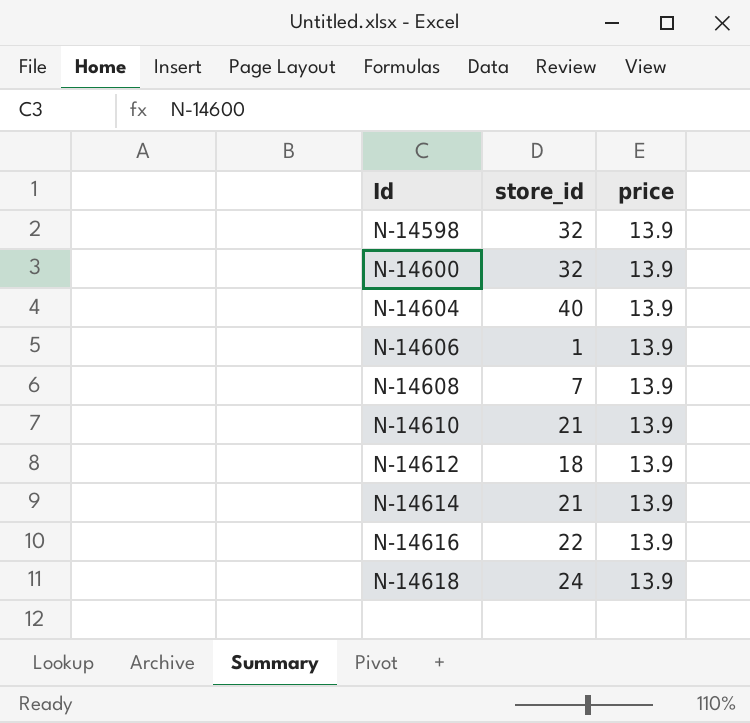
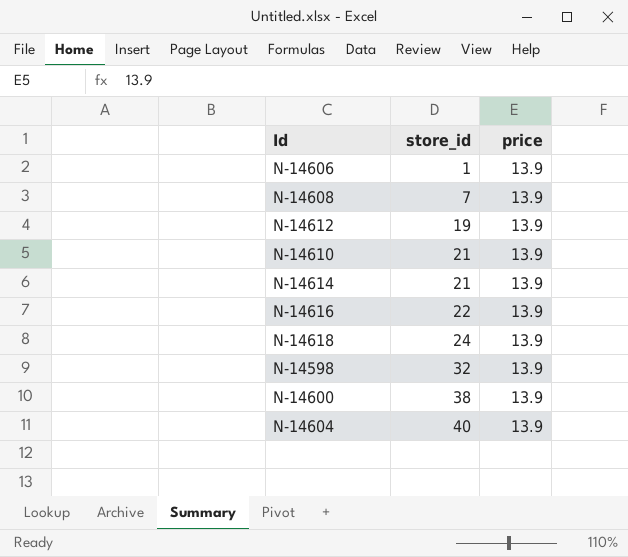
row order: Id ascending -> store_id ascending
N-14612 | store_id: 18 -> 19
N-14600 | store_id: 32 -> 38

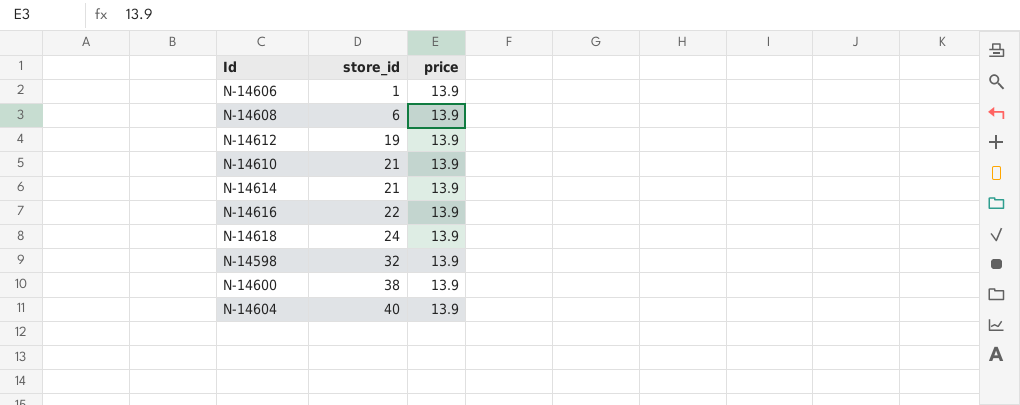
N-14608 | store_id: 7 -> 6

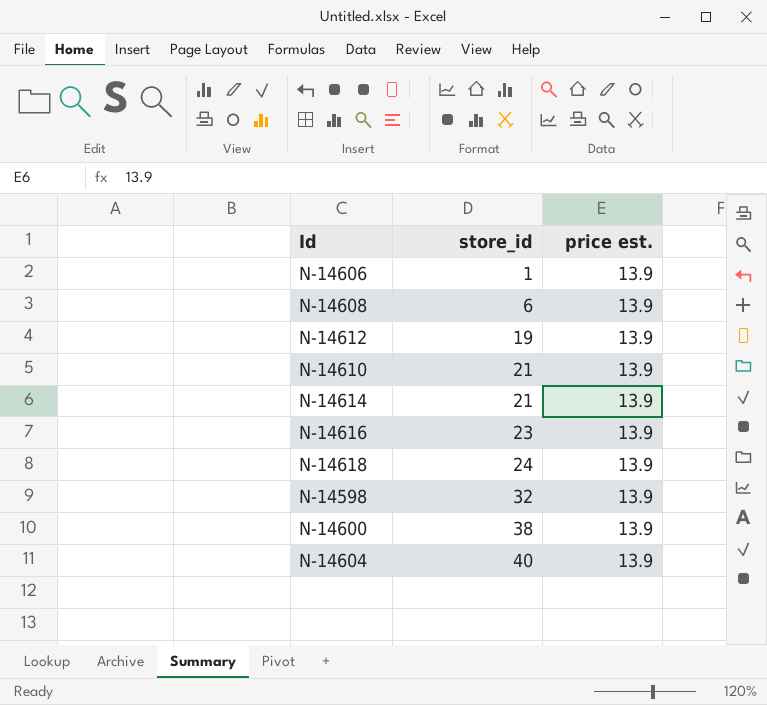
column name: price -> price est.
N-14616 | store_id: 22 -> 23

